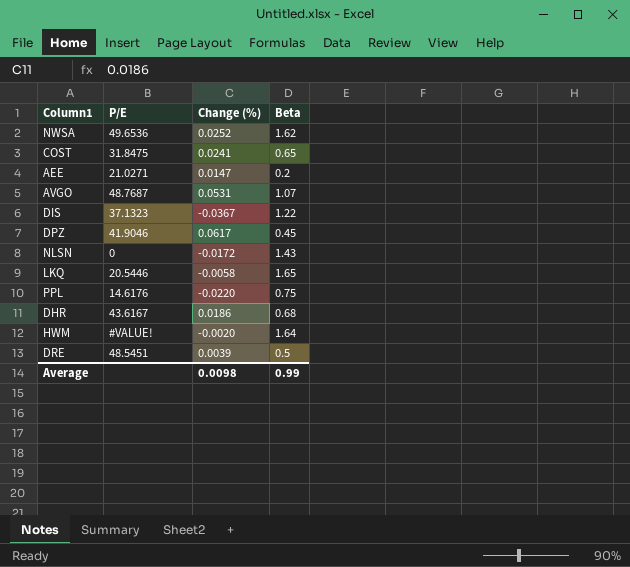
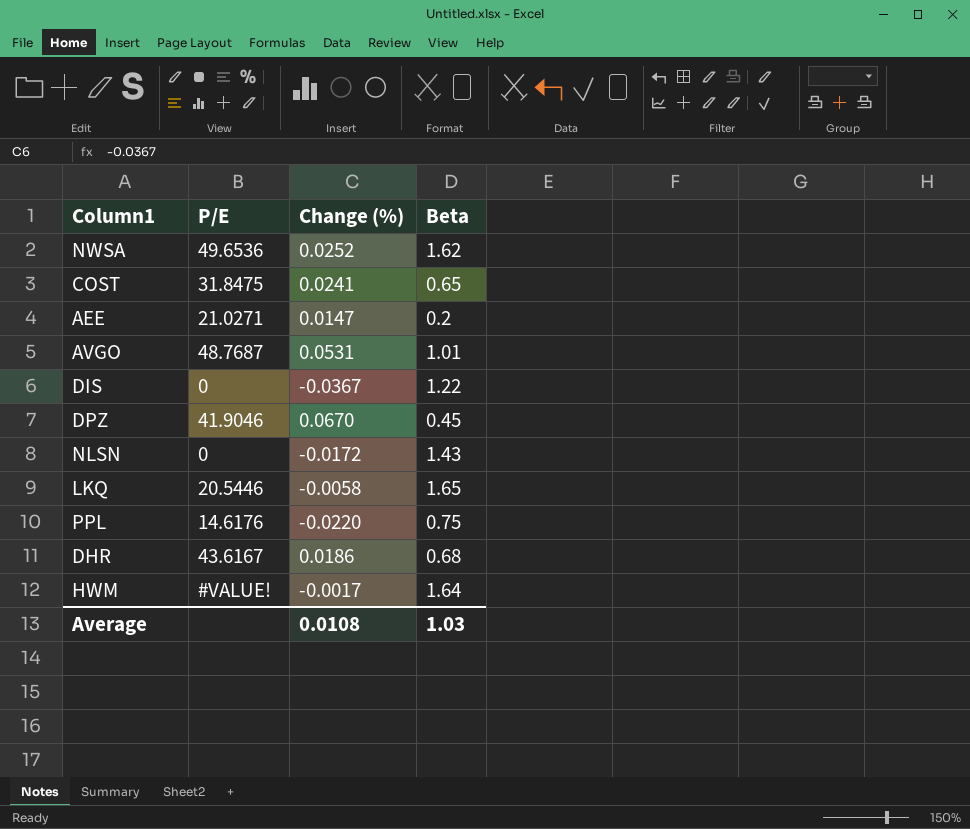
row DRE: 48.5451 | 0.0039 | 0.5 -> none
AVGO | Beta: 1.07 -> 1.01
DIS | P/E: 37.1323 -> 0
DPZ | Change (%): 0.0617 -> 0.0670
HWM | Change (%): -0.0020 -> -0.0017
Average | Change (%): 0.0098 -> 0.0108
Average | Beta: 0.99 -> 1.03

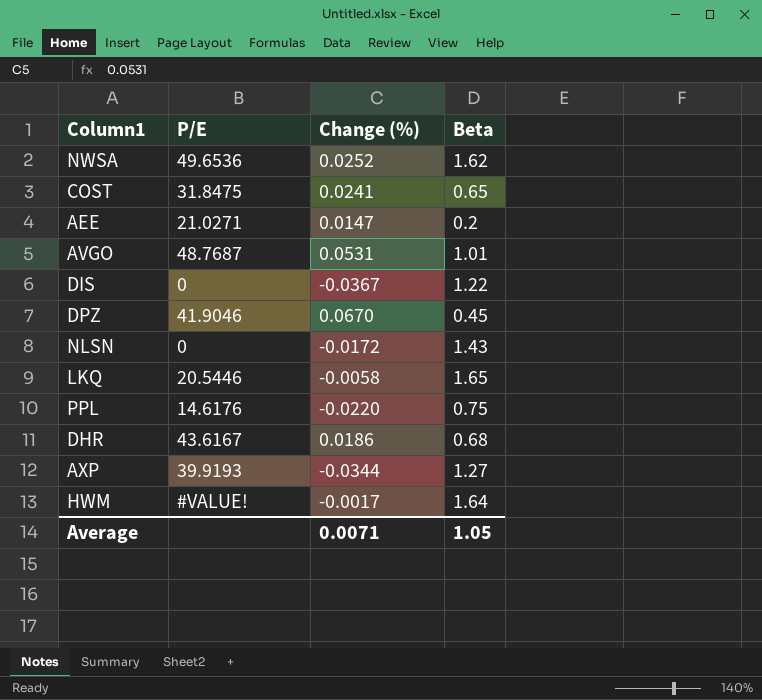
row AXP: none -> 39.9193 | -0.0344 | 1.27
Average | Change (%): 0.0108 -> 0.0071
Average | Beta: 1.03 -> 1.05

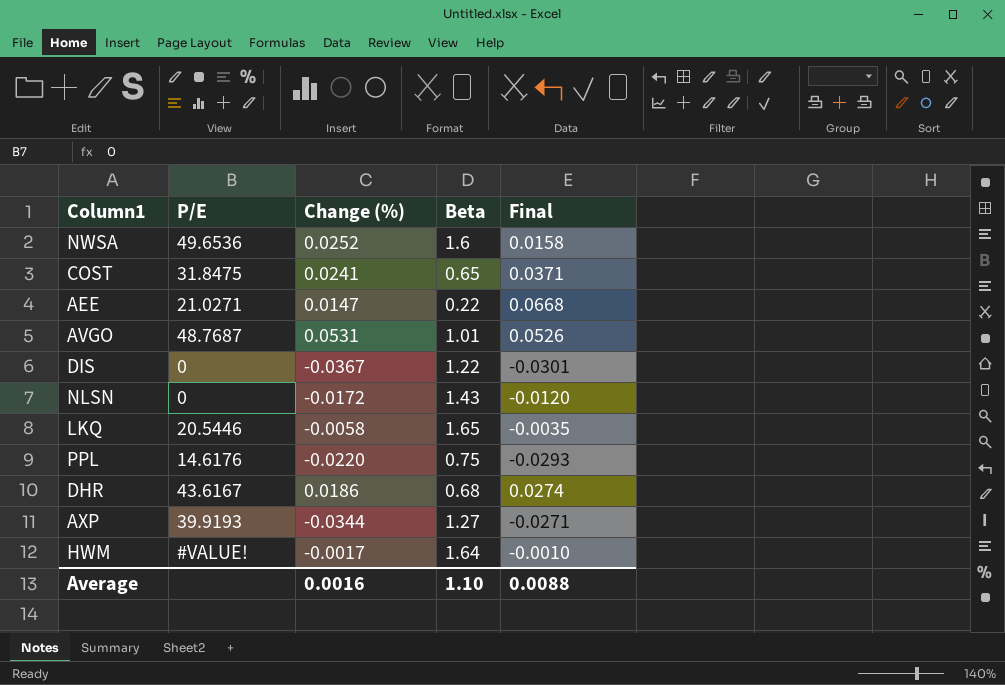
column Final | formula: none -> [Change (%)] / [Beta]
row DPZ: 41.9046 | 0.0670 | 0.45 -> none
NWSA | Beta: 1.62 -> 1.6
AEE | Beta: 0.2 -> 0.22
Average | Change (%): 0.0071 -> 0.0016
Average | Beta: 1.05 -> 1.10

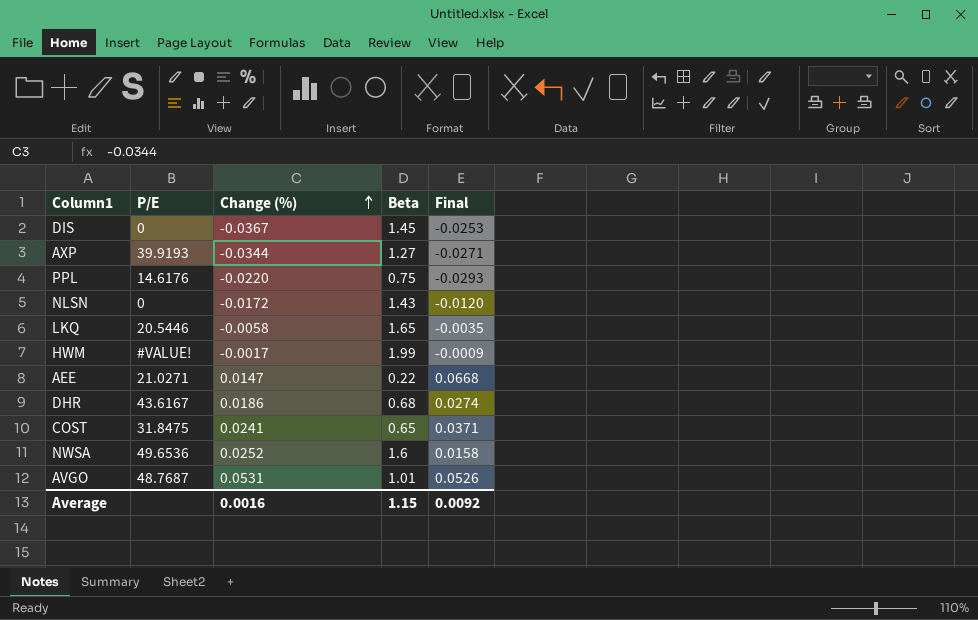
row order: none -> Change (%) ascending
DIS | Beta: 1.22 -> 1.45
DIS | Final: -0.0301 -> -0.0253
HWM | Beta: 1.64 -> 1.99
HWM | Final: -0.0010 -> -0.0009
Average | Beta: 1.10 -> 1.15
Average | Final: 0.0088 -> 0.0092

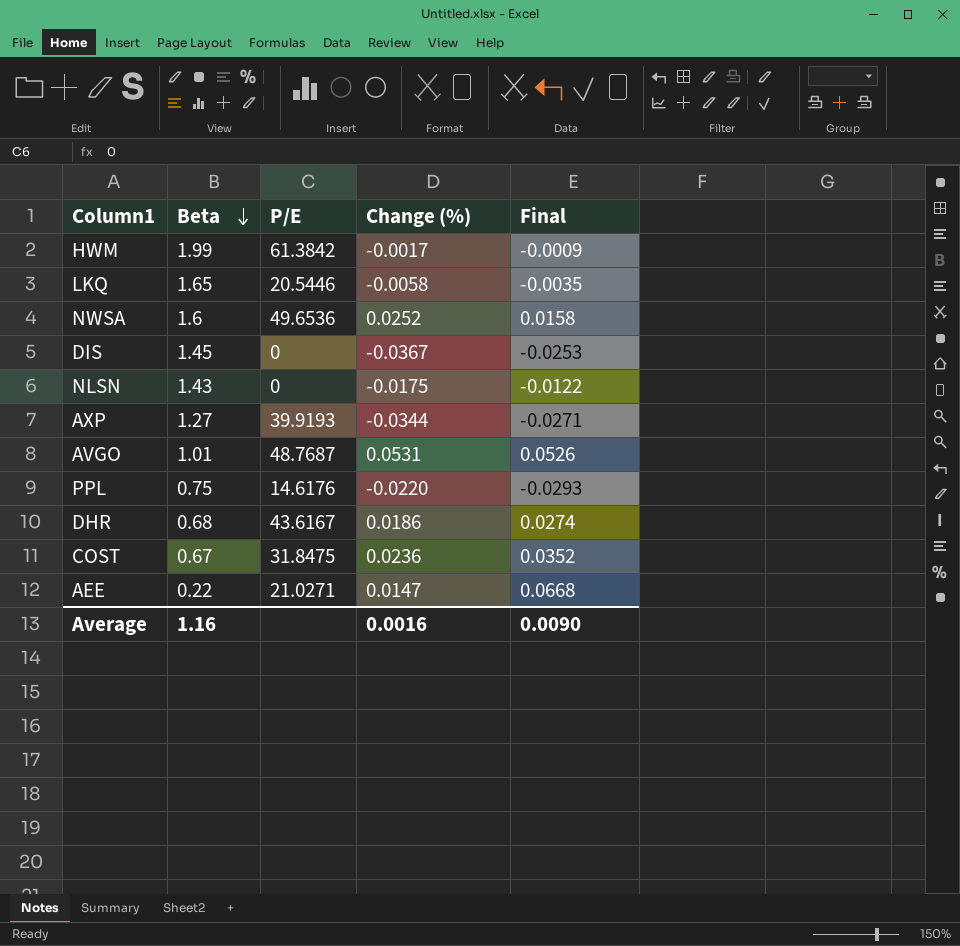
row order: Change (%) ascending -> Beta descending
column Beta | position: 4 -> 2
HWM | P/E: #VALUE! -> 61.3842
NLSN | Change (%): -0.0172 -> -0.0175
NLSN | Final: -0.0120 -> -0.0122
COST | Beta: 0.65 -> 0.67
COST | Change (%): 0.0241 -> 0.0236
COST | Final: 0.0371 -> 0.0352
Average | Beta: 1.15 -> 1.16
Average | Final: 0.0092 -> 0.0090

